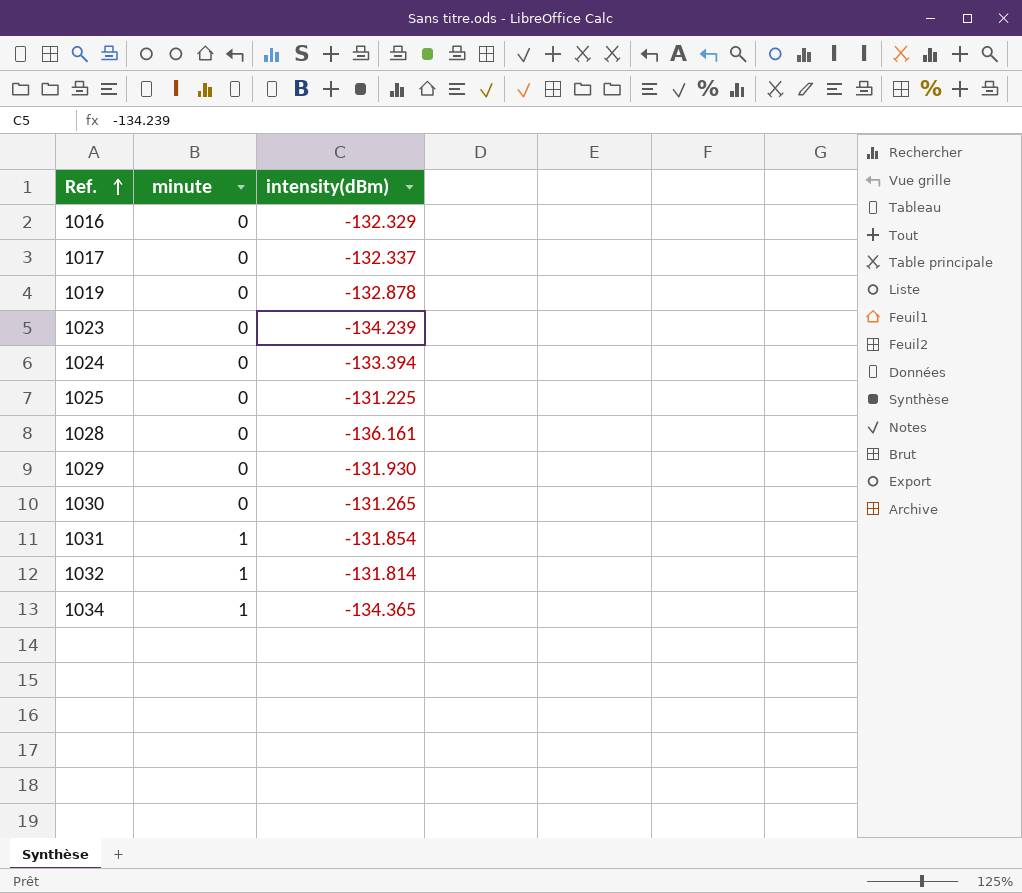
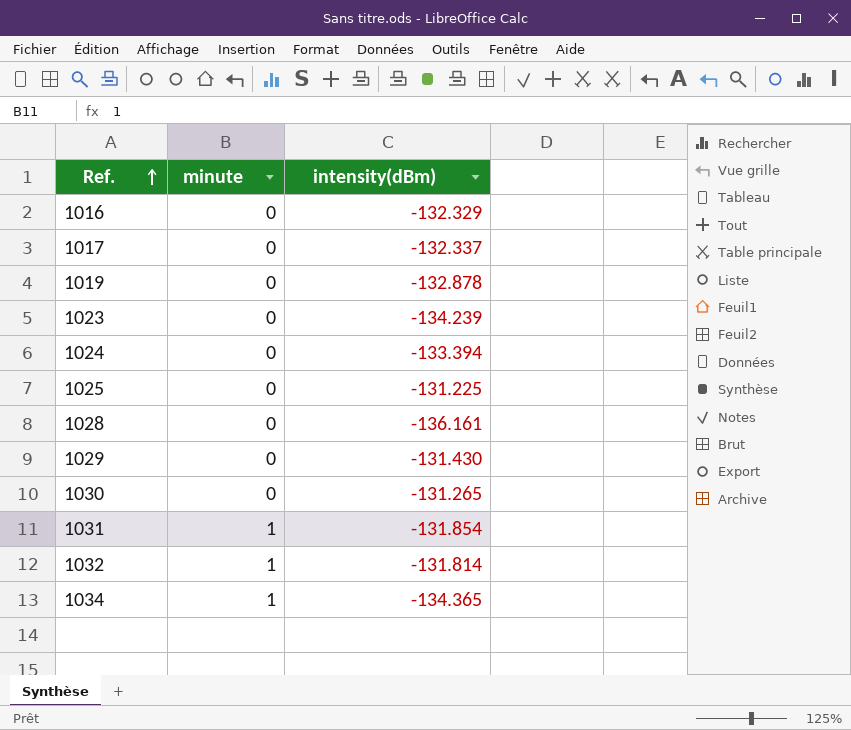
1029 | intensity(dBm): -131.930 -> -131.430

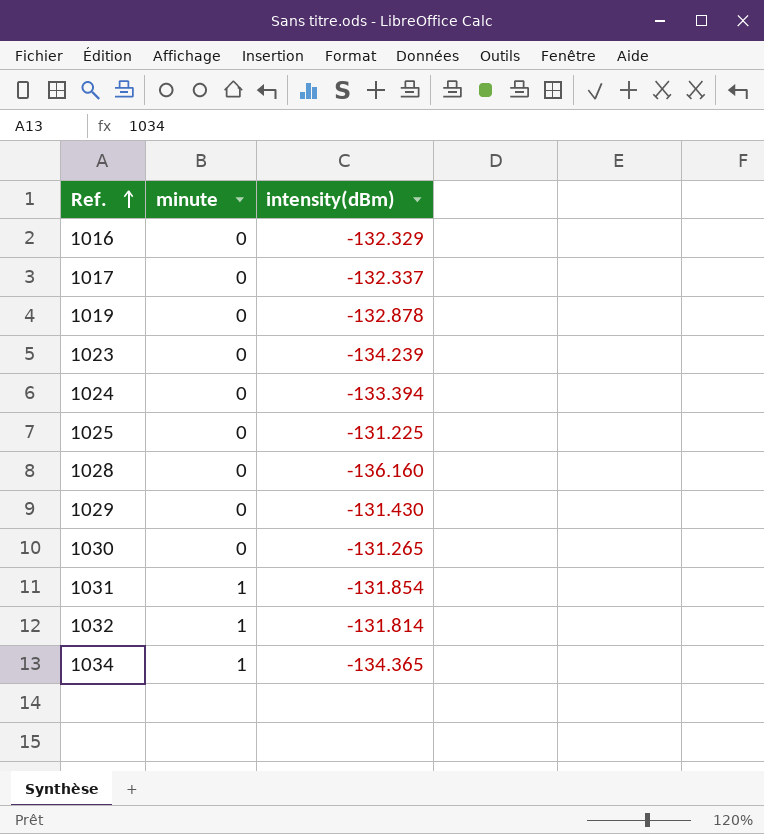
1028 | intensity(dBm): -136.161 -> -136.160

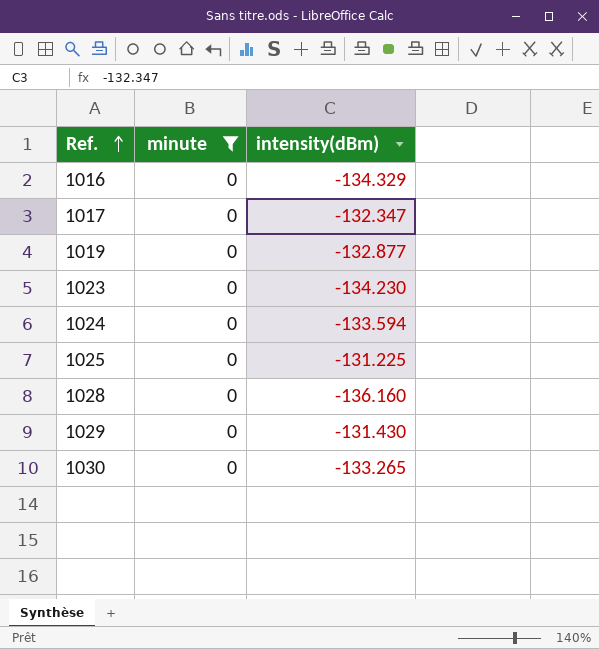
filter: none -> minute = 0
1016 | intensity(dBm): -132.329 -> -134.329
1017 | intensity(dBm): -132.337 -> -132.347
1019 | intensity(dBm): -132.878 -> -132.877
1023 | intensity(dBm): -134.239 -> -134.230
1024 | intensity(dBm): -133.394 -> -133.594
1030 | intensity(dBm): -131.265 -> -133.265

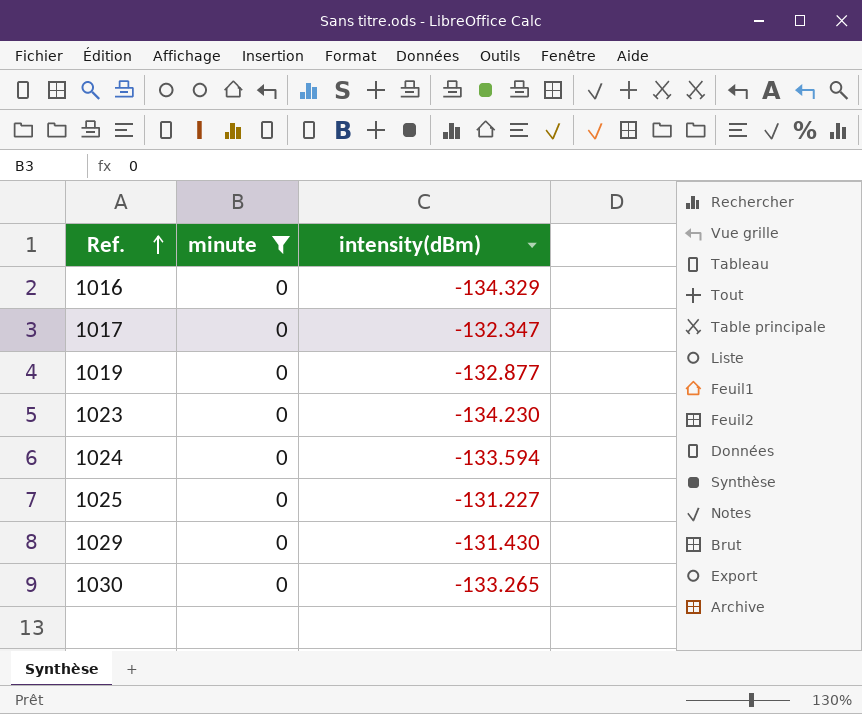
row 1028: 0 | -136.160 -> none
1025 | intensity(dBm): -131.225 -> -131.227

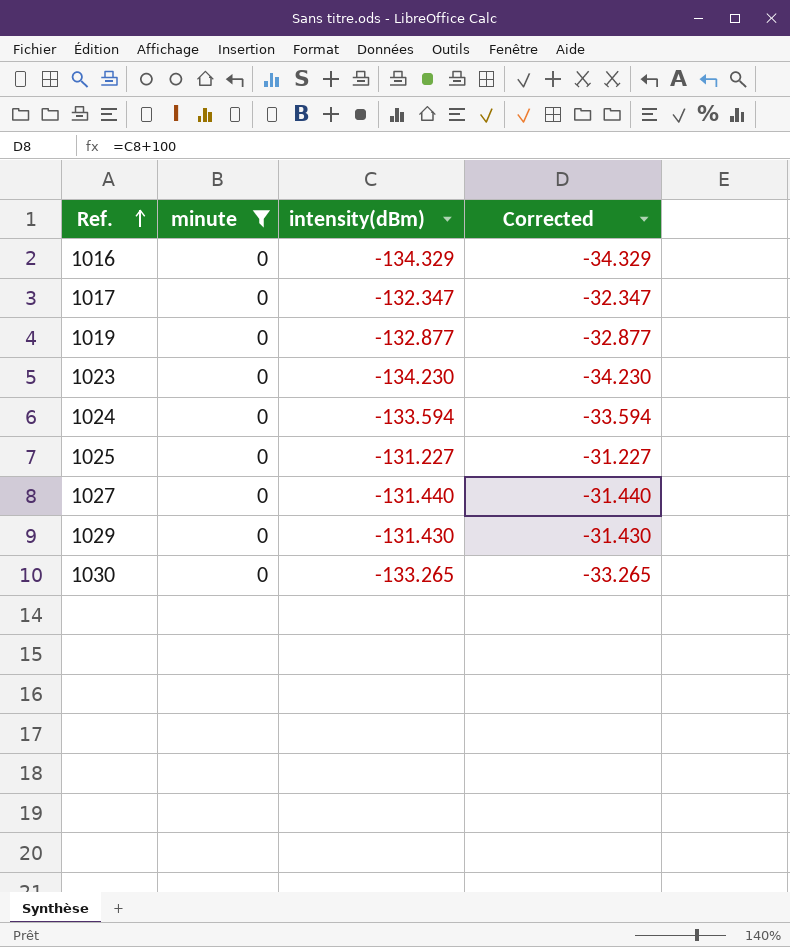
column Corrected | formula: none -> [intensity(dBm)] + 100
row 1027: none -> 0 | -131.440 | -31.440

